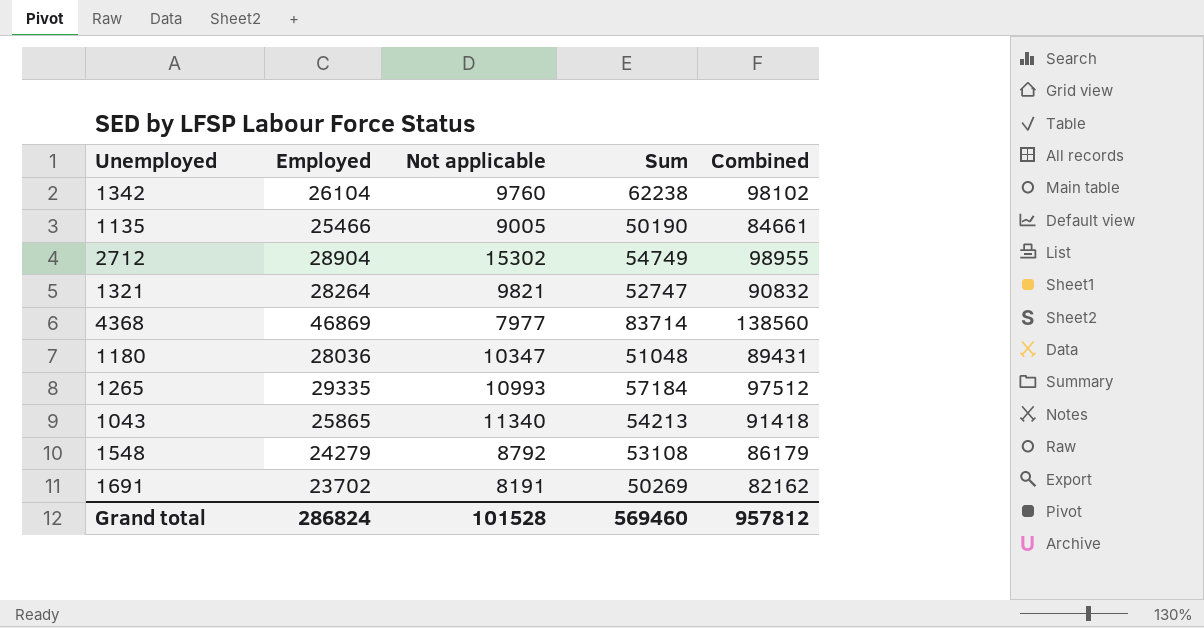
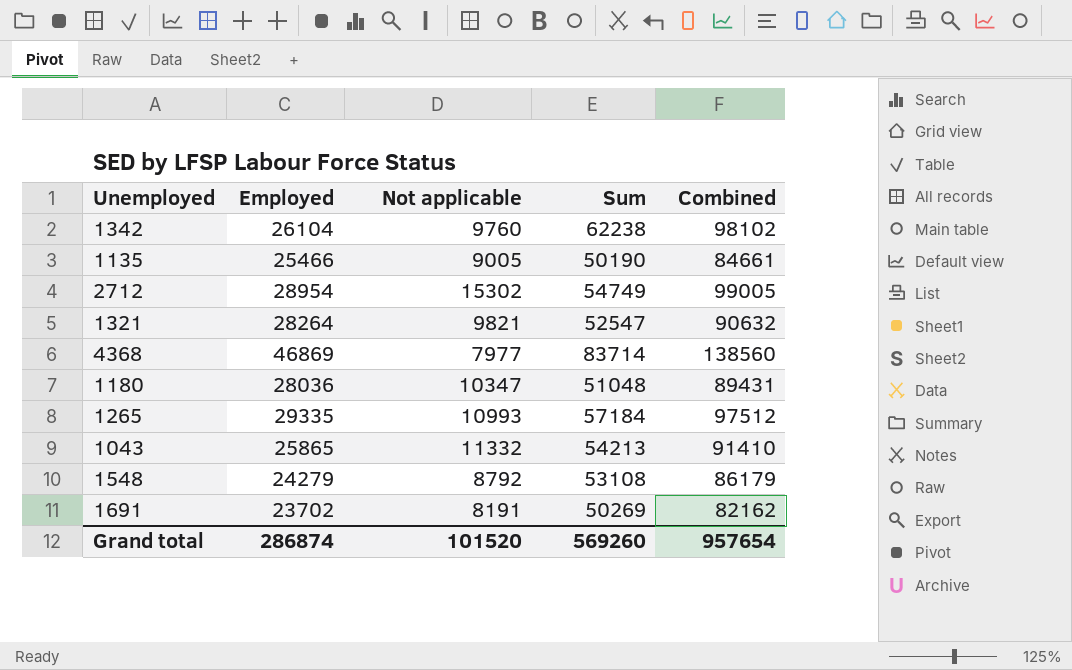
2712 | Employed: 28904 -> 28954
2712 | Combined: 98955 -> 99005
1321 | Sum: 52747 -> 52547
1321 | Combined: 90832 -> 90632
1043 | Not applicable: 11340 -> 11332
1043 | Combined: 91418 -> 91410
Grand total | Employed: 286824 -> 286874
Grand total | Not applicable: 101528 -> 101520
Grand total | Sum: 569460 -> 569260
Grand total | Combined: 957812 -> 957654

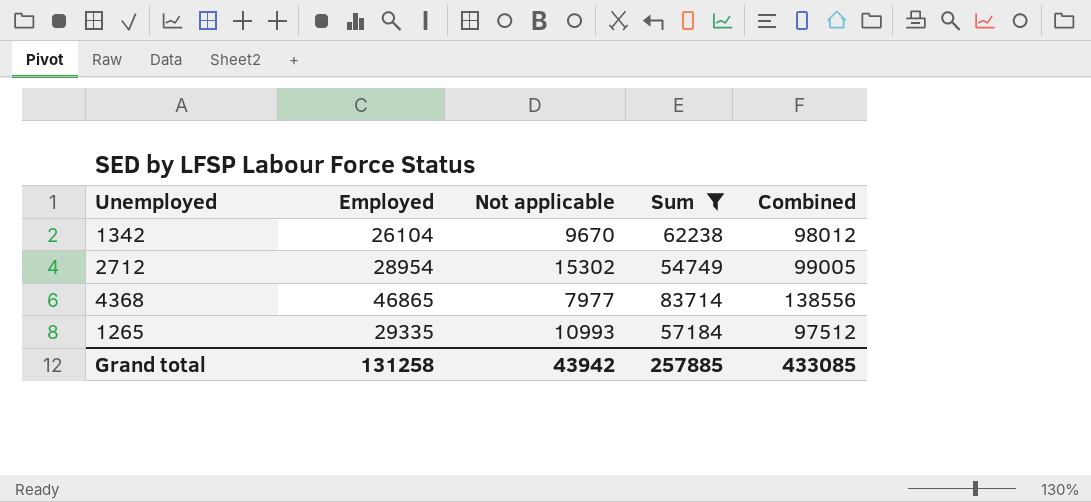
filter: none -> Sum >= 54749
1342 | Not applicable: 9760 -> 9670
1342 | Combined: 98102 -> 98012
4368 | Employed: 46869 -> 46865
4368 | Combined: 138560 -> 138556
Grand total | Employed: 286874 -> 131258
Grand total | Not applicable: 101520 -> 43942
Grand total | Sum: 569260 -> 257885
Grand total | Combined: 957654 -> 433085

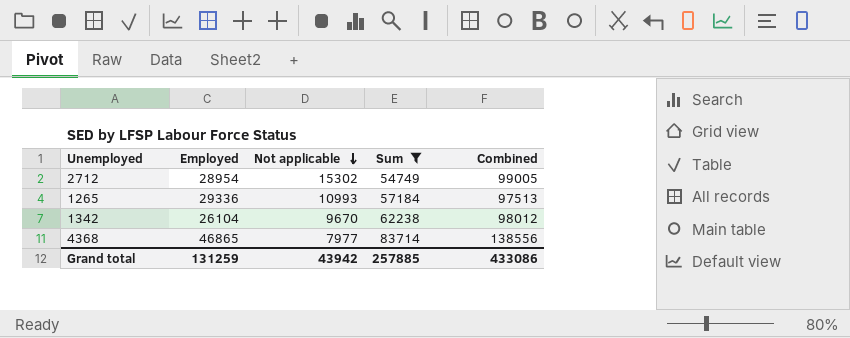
row order: none -> Not applicable descending
1265 | Employed: 29335 -> 29336
1265 | Combined: 97512 -> 97513
Grand total | Employed: 131258 -> 131259
Grand total | Combined: 433085 -> 433086

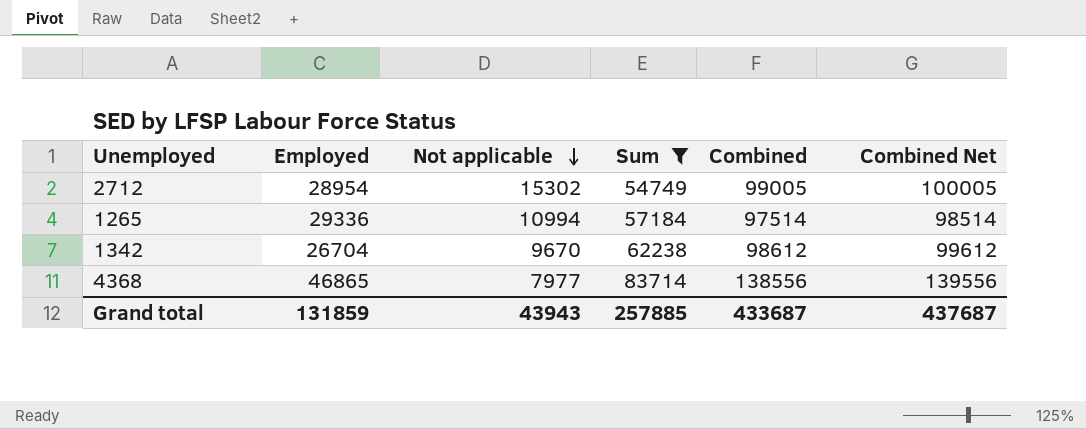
column Combined Net | formula: none -> [Combined] + 1000
1265 | Not applicable: 10993 -> 10994
1265 | Combined: 97513 -> 97514
1342 | Employed: 26104 -> 26704
1342 | Combined: 98012 -> 98612
Grand total | Employed: 131259 -> 131859
Grand total | Not applicable: 43942 -> 43943
Grand total | Combined: 433086 -> 433687

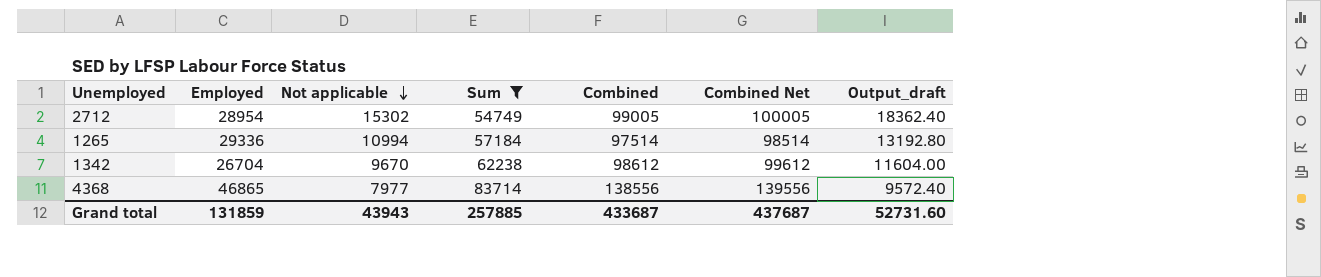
column Output_draft | formula: none -> [Not applicable] * 1.2

